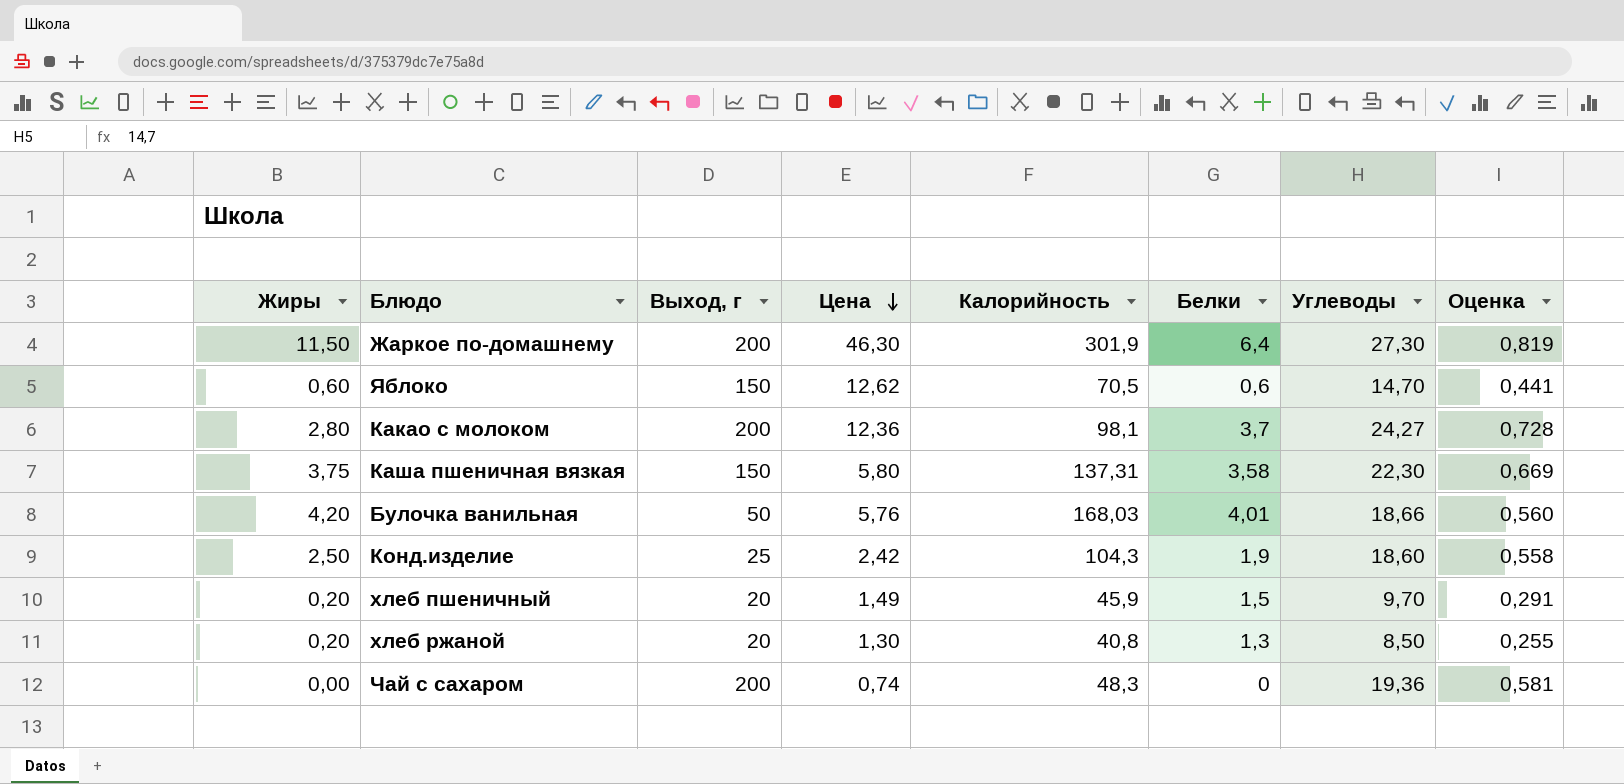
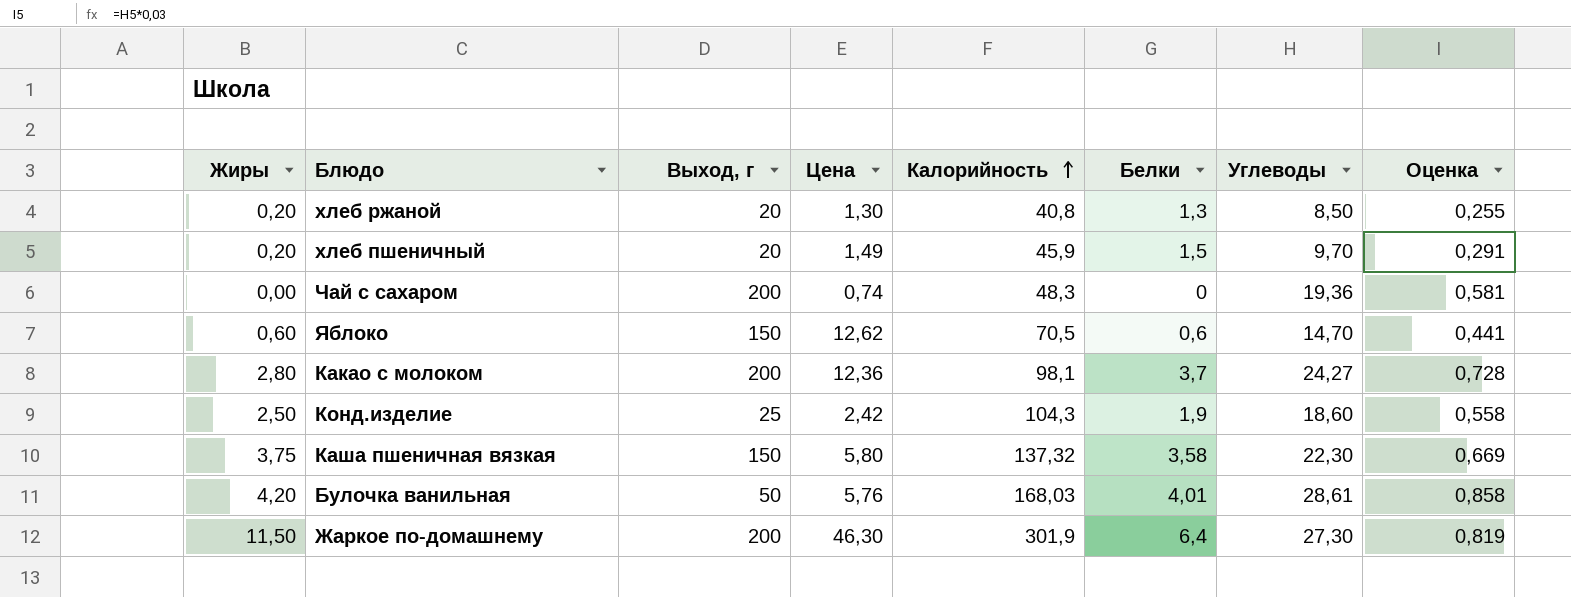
row order: Цена descending -> Калорийность ascending
Каша пшеничная вязкая | Калорийность: 137,31 -> 137,32
Булочка ванильная | Углеводы: 18,66 -> 28,61
Булочка ванильная | Оценка: 0,560 -> 0,858

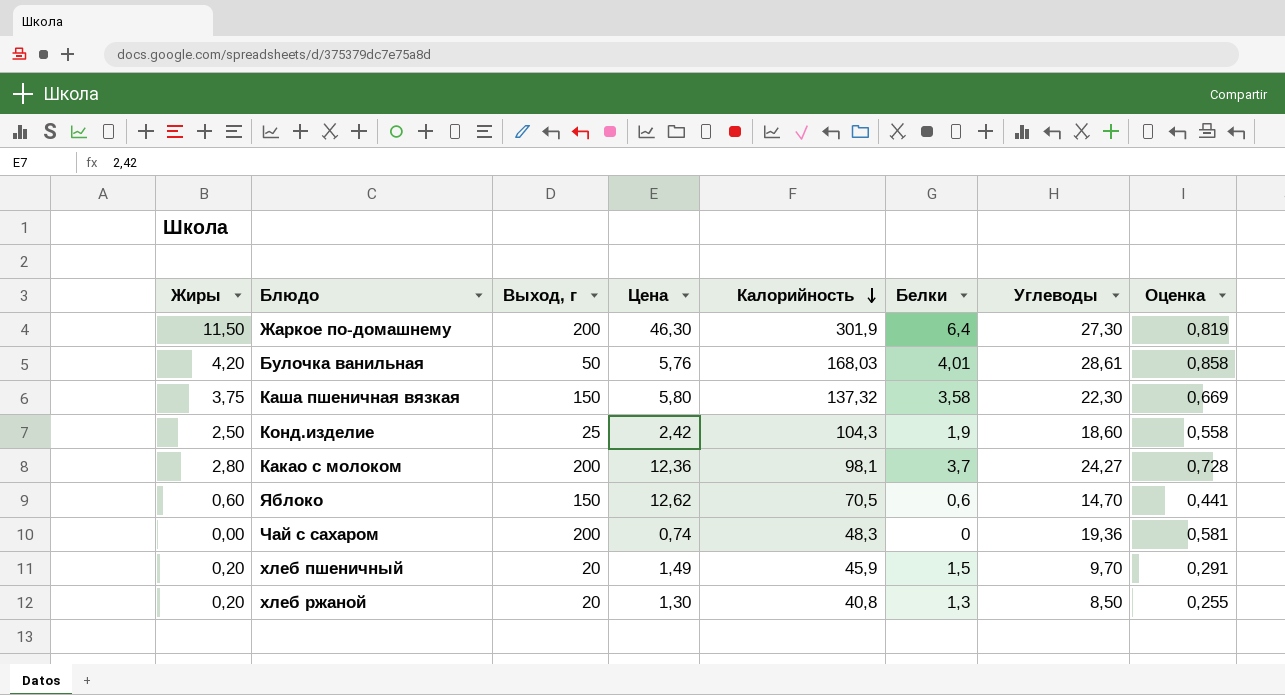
row order: Калорийность ascending -> Калорийность descending

